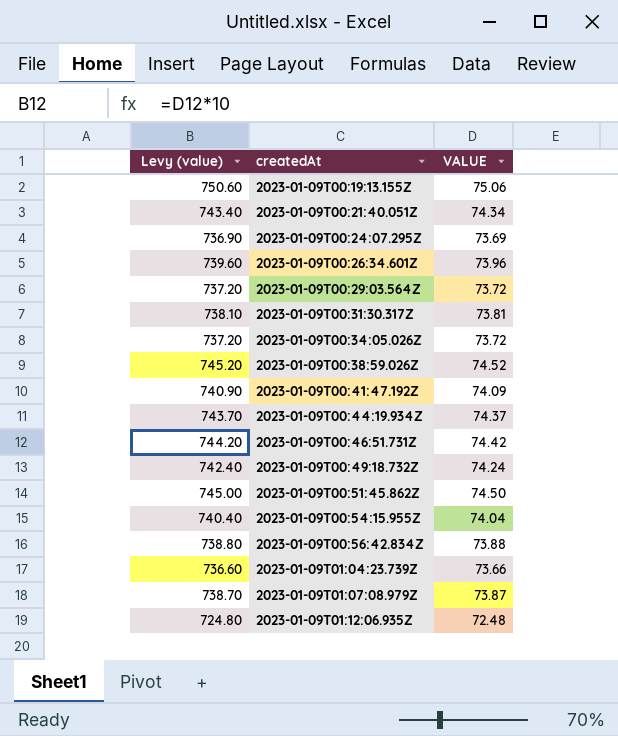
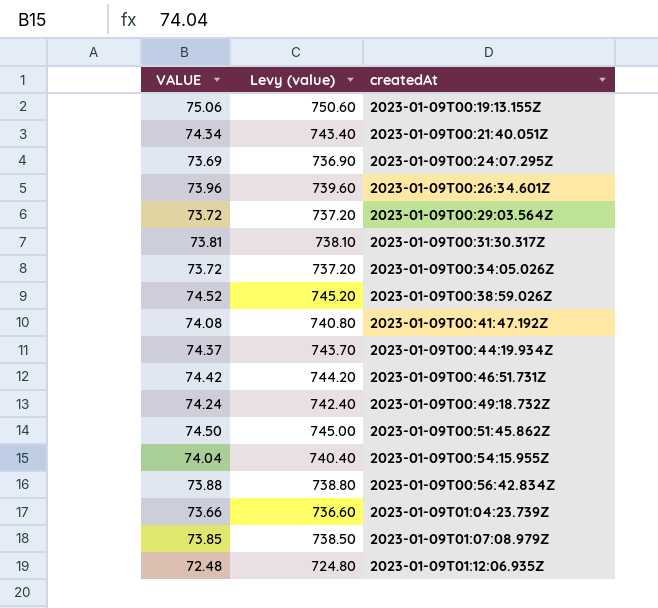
column VALUE | position: 3 -> 1
2023-01-09T00:41:47.192Z | VALUE: 74.09 -> 74.08
2023-01-09T00:41:47.192Z | Levy (value): 740.90 -> 740.80
2023-01-09T01:07:08.979Z | VALUE: 73.87 -> 73.85
2023-01-09T01:07:08.979Z | Levy (value): 738.70 -> 738.50

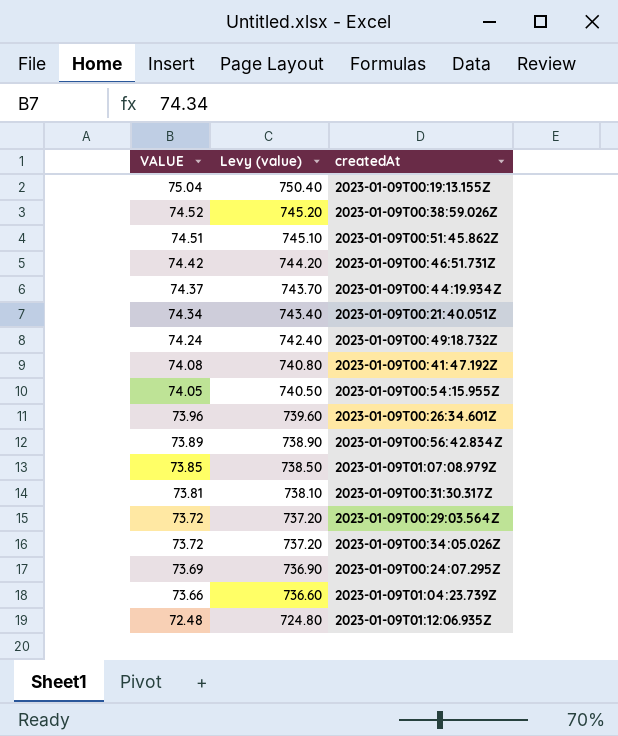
row order: createdAt ascending -> VALUE descending
2023-01-09T00:19:13.155Z | VALUE: 75.06 -> 75.04
2023-01-09T00:19:13.155Z | Levy (value): 750.60 -> 750.40
2023-01-09T00:51:45.862Z | VALUE: 74.50 -> 74.51
2023-01-09T00:51:45.862Z | Levy (value): 745.00 -> 745.10
2023-01-09T00:54:15.955Z | VALUE: 74.04 -> 74.05
2023-01-09T00:54:15.955Z | Levy (value): 740.40 -> 740.50
2023-01-09T00:56:42.834Z | VALUE: 73.88 -> 73.89
2023-01-09T00:56:42.834Z | Levy (value): 738.80 -> 738.90

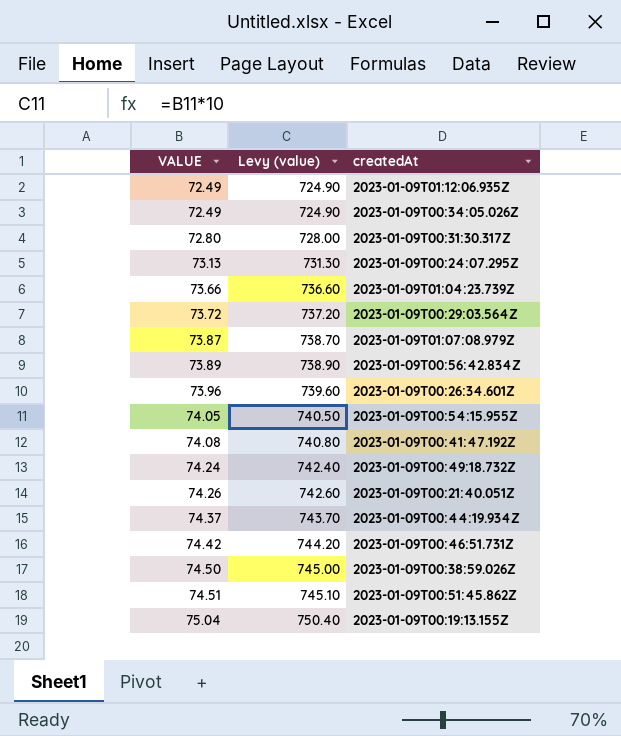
row order: VALUE descending -> VALUE ascending
2023-01-09T01:12:06.935Z | VALUE: 72.48 -> 72.49
2023-01-09T01:12:06.935Z | Levy (value): 724.80 -> 724.90
2023-01-09T00:34:05.026Z | VALUE: 73.72 -> 72.49
2023-01-09T00:34:05.026Z | Levy (value): 737.20 -> 724.90
2023-01-09T00:31:30.317Z | VALUE: 73.81 -> 72.80
2023-01-09T00:31:30.317Z | Levy (value): 738.10 -> 728.00
2023-01-09T00:24:07.295Z | VALUE: 73.69 -> 73.13
2023-01-09T00:24:07.295Z | Levy (value): 736.90 -> 731.30
2023-01-09T01:07:08.979Z | VALUE: 73.85 -> 73.87
2023-01-09T01:07:08.979Z | Levy (value): 738.50 -> 738.70
2023-01-09T00:21:40.051Z | VALUE: 74.34 -> 74.26
2023-01-09T00:21:40.051Z | Levy (value): 743.40 -> 742.60
2023-01-09T00:38:59.026Z | VALUE: 74.52 -> 74.50
2023-01-09T00:38:59.026Z | Levy (value): 745.20 -> 745.00

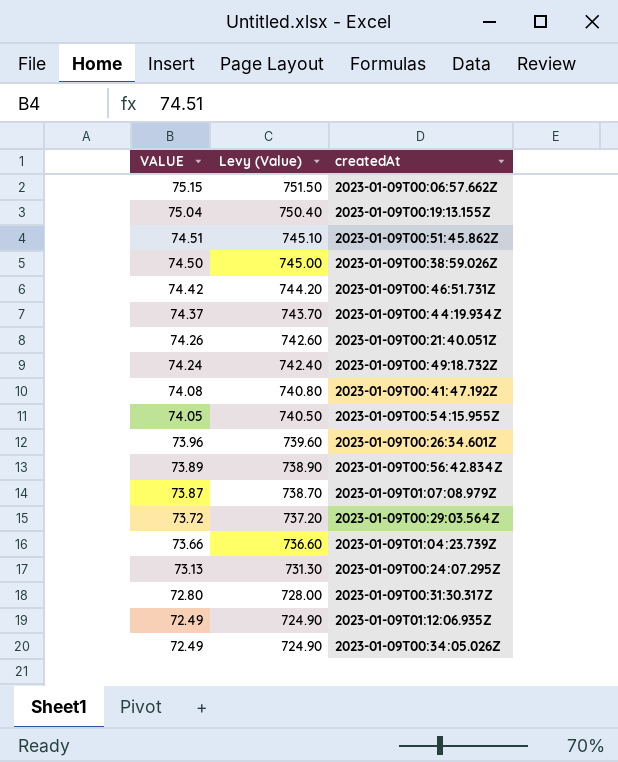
row order: VALUE ascending -> VALUE descending
column name: Levy (value) -> Levy (Value)
row 2023-01-09T00:06:57.662Z: none -> 75.15 | 751.50

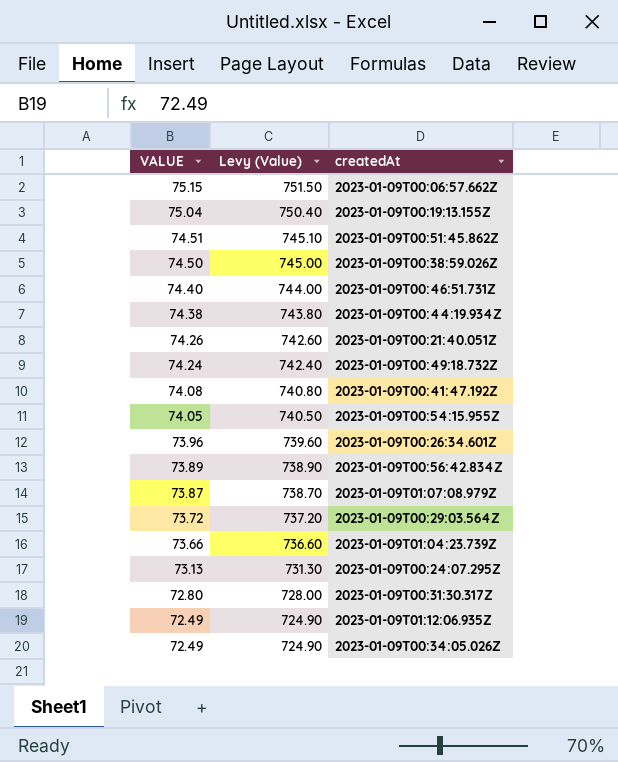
2023-01-09T00:46:51.731Z | VALUE: 74.42 -> 74.40
2023-01-09T00:46:51.731Z | Levy (Value): 744.20 -> 744.00
2023-01-09T00:44:19.934Z | VALUE: 74.37 -> 74.38
2023-01-09T00:44:19.934Z | Levy (Value): 743.70 -> 743.80

